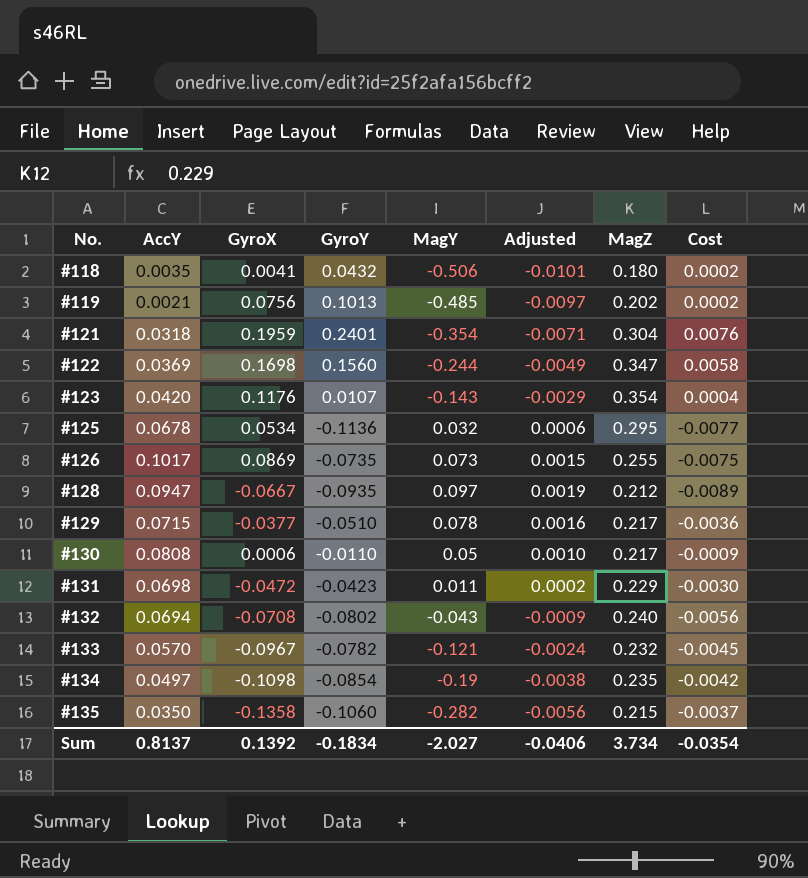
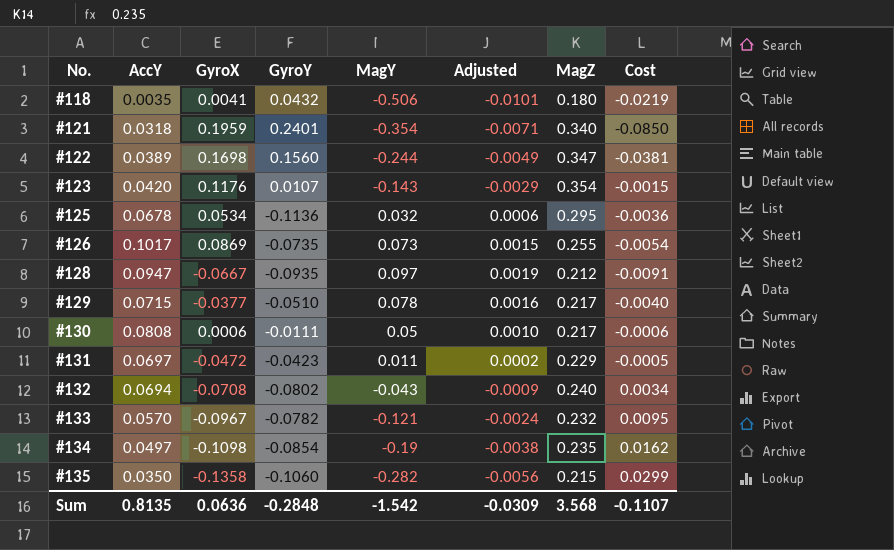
column Cost | formula: [AccY] * [GyroY] -> [GyroY] * [MagY]
row #119: 0.0021 | 0.0756 | 0.1013 | -0.485 | -0.0097 | 0.202 | 0.0002 -> none
#121 | MagZ: 0.304 -> 0.340
#122 | AccY: 0.0369 -> 0.0389
#130 | GyroY: -0.0110 -> -0.0111
#131 | AccY: 0.0698 -> 0.0697
Sum | AccY: 0.8137 -> 0.8135
Sum | GyroX: 0.1392 -> 0.0636
Sum | GyroY: -0.1834 -> -0.2848
Sum | MagY: -2.027 -> -1.542
Sum | Adjusted: -0.0406 -> -0.0309
Sum | MagZ: 3.734 -> 3.568
Sum | Cost: -0.0354 -> -0.1107

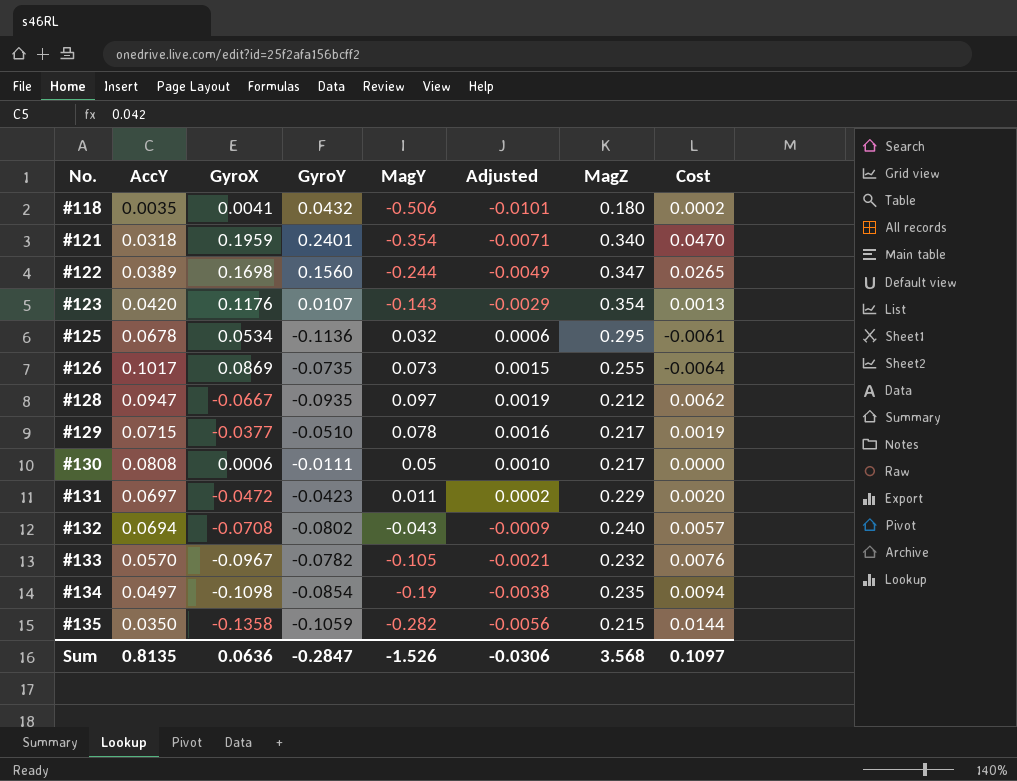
column Cost | formula: [GyroY] * [MagY] -> [GyroX] * [GyroY]
#133 | MagY: -0.121 -> -0.105
#133 | Adjusted: -0.0024 -> -0.0021
#135 | GyroY: -0.1060 -> -0.1059
Sum | GyroY: -0.2848 -> -0.2847
Sum | MagY: -1.542 -> -1.526
Sum | Adjusted: -0.0309 -> -0.0306
Sum | Cost: -0.1107 -> 0.1097

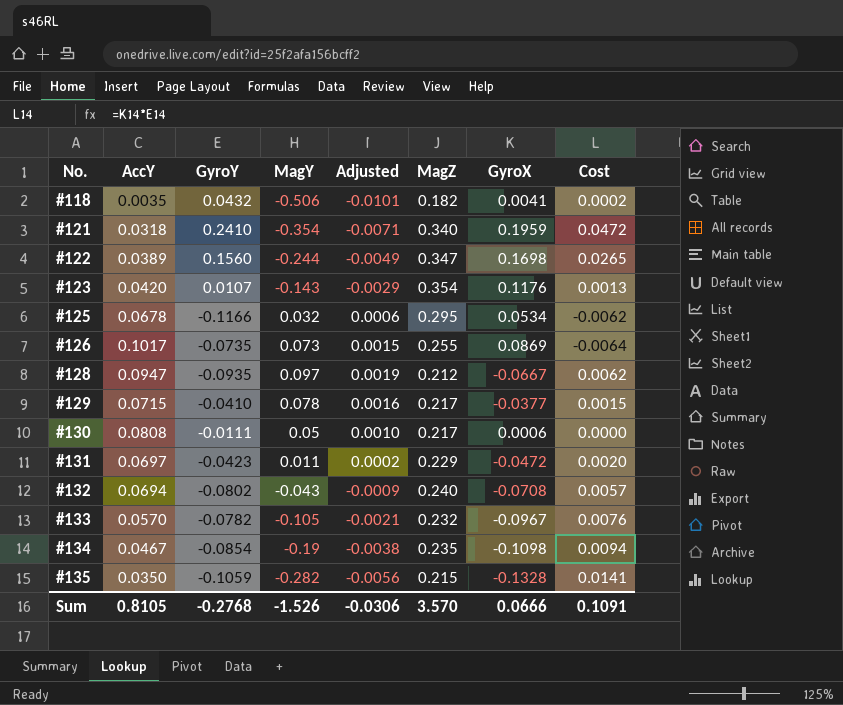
column GyroX | position: 3 -> 7
#118 | MagZ: 0.180 -> 0.182
#121 | GyroY: 0.2401 -> 0.2410
#121 | Cost: 0.0470 -> 0.0472
#125 | GyroY: -0.1136 -> -0.1166
#125 | Cost: -0.0061 -> -0.0062
#129 | GyroY: -0.0510 -> -0.0410
#129 | Cost: 0.0019 -> 0.0015
#134 | AccY: 0.0497 -> 0.0467
#135 | GyroX: -0.1358 -> -0.1328
#135 | Cost: 0.0144 -> 0.0141
Sum | AccY: 0.8135 -> 0.8105
Sum | GyroY: -0.2847 -> -0.2768
Sum | MagZ: 3.568 -> 3.570
Sum | GyroX: 0.0636 -> 0.0666
Sum | Cost: 0.1097 -> 0.1091

